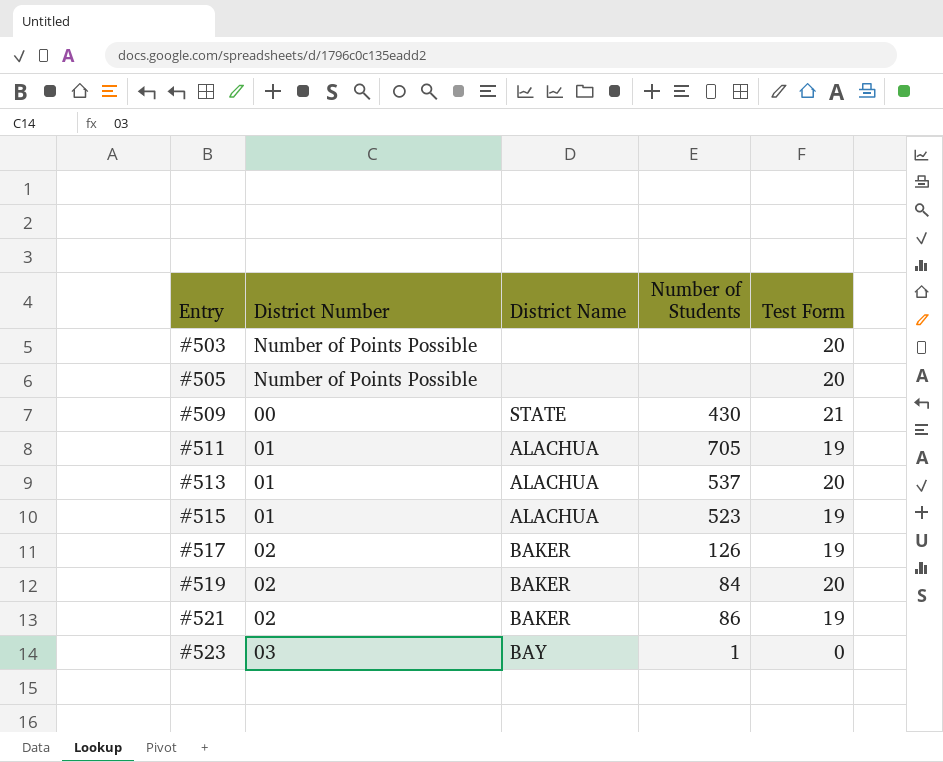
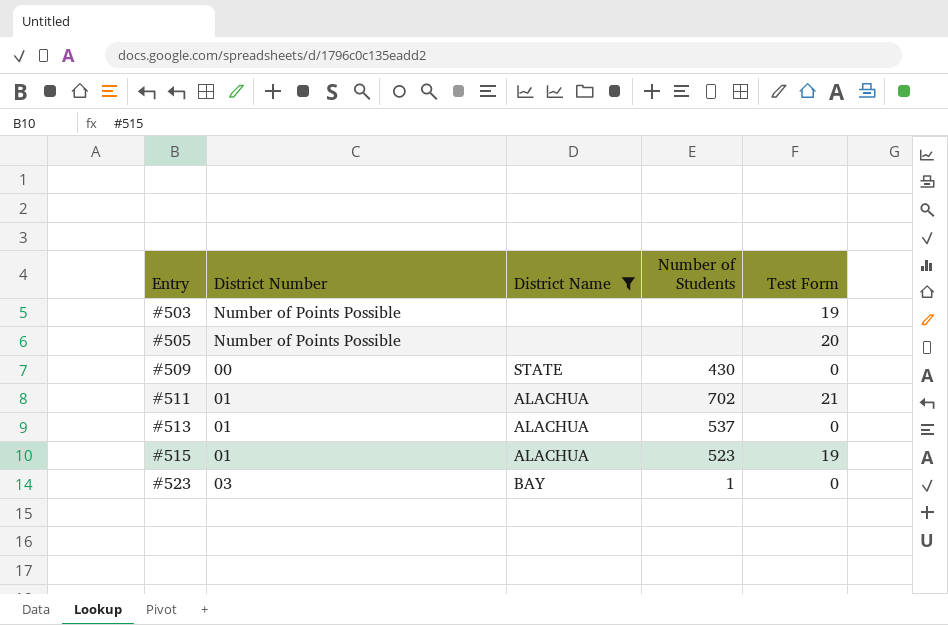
filter: none -> District Name != BAKER
#503 | Test Form: 20 -> 19
#509 | Test Form: 21 -> 0
#511 | Number of Students: 705 -> 702
#511 | Test Form: 19 -> 21
#513 | Test Form: 20 -> 0

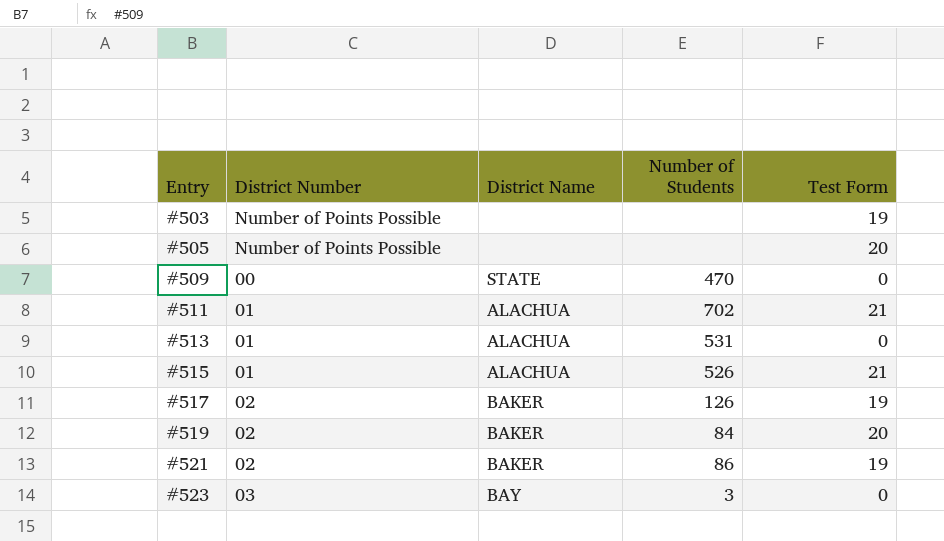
filter: District Name != BAKER -> none
#509 | Number of Students: 430 -> 470
#513 | Number of Students: 537 -> 531
#515 | Number of Students: 523 -> 526
#515 | Test Form: 19 -> 21
#523 | Number of Students: 1 -> 3

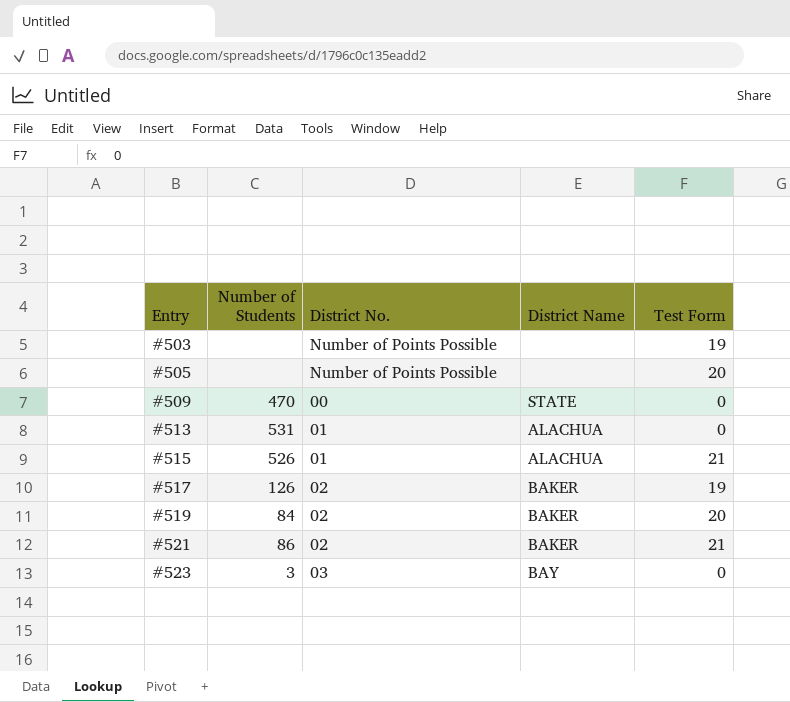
column Number of Students | position: 4 -> 2
column name: District Number -> District No.
row #511: 01 | ALACHUA | 702 | 21 -> none
#521 | Test Form: 19 -> 21

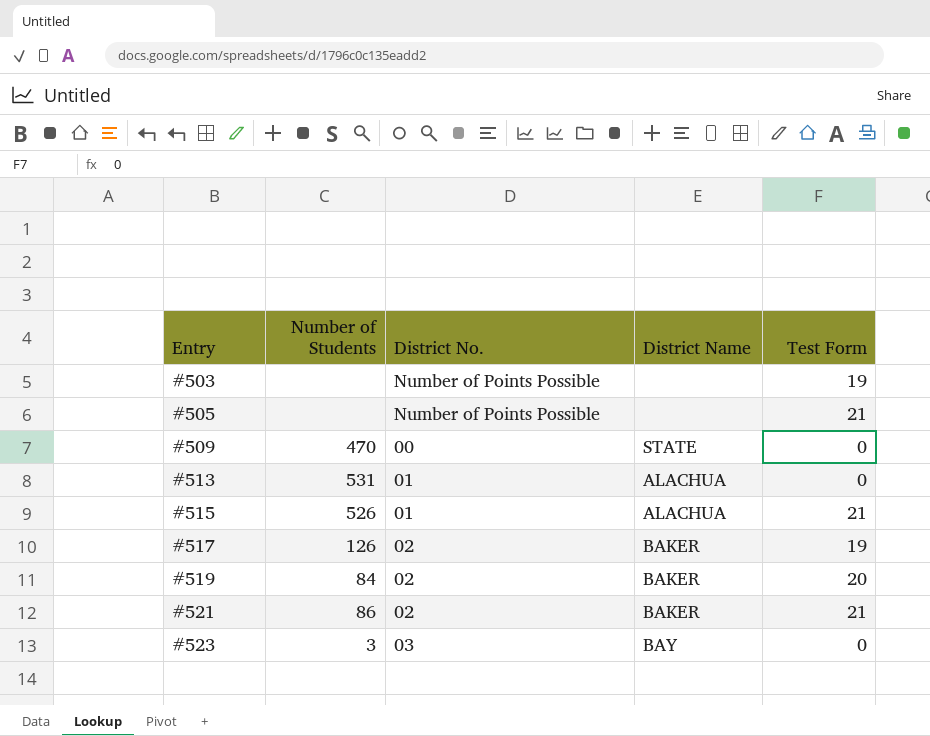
#505 | Test Form: 20 -> 21

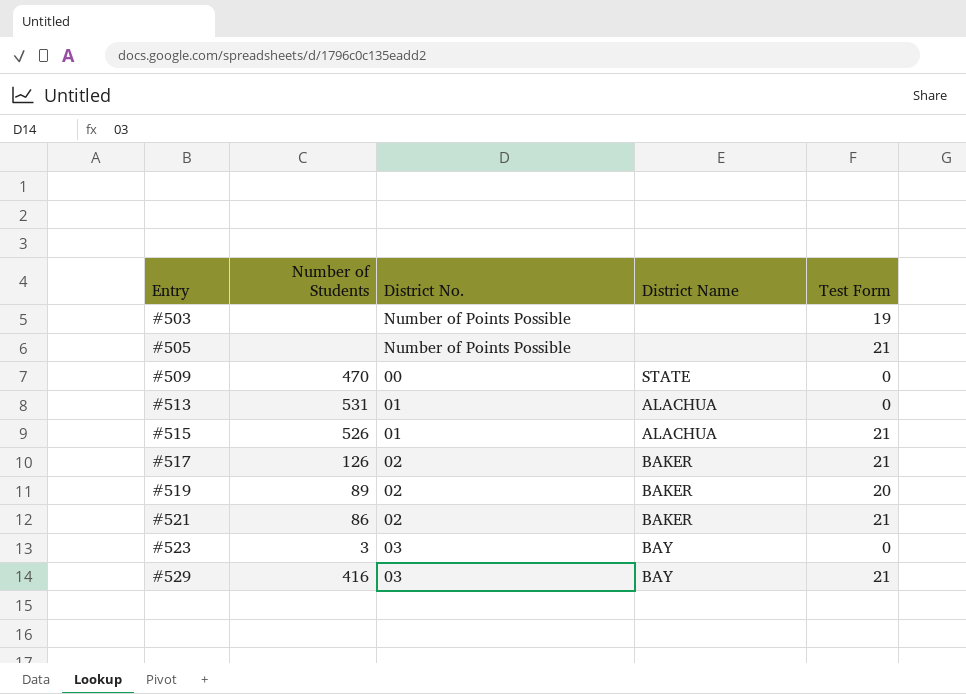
#517 | Test Form: 19 -> 21
#519 | Number of Students: 84 -> 89
row #529: none -> 416 | 03 | BAY | 21

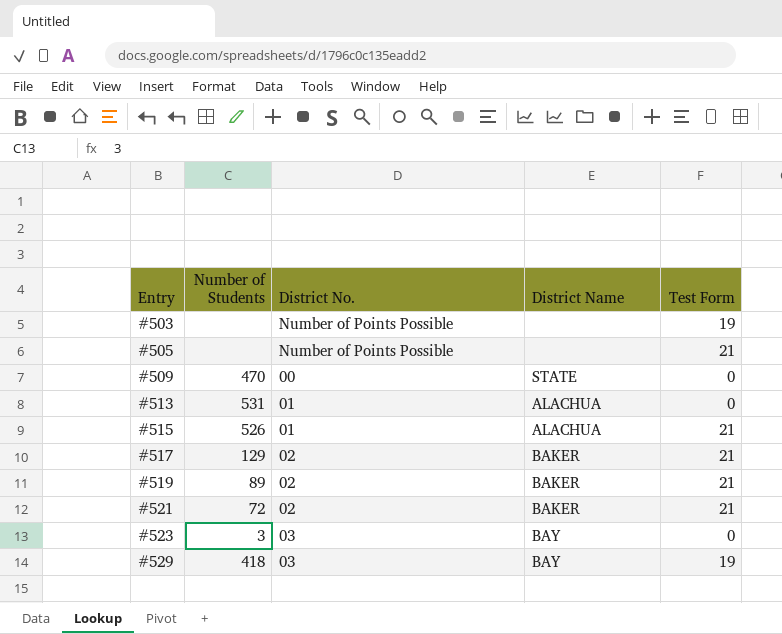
#517 | Number of Students: 126 -> 129
#519 | Test Form: 20 -> 21
#521 | Number of Students: 86 -> 72
#529 | Number of Students: 416 -> 418
#529 | Test Form: 21 -> 19

